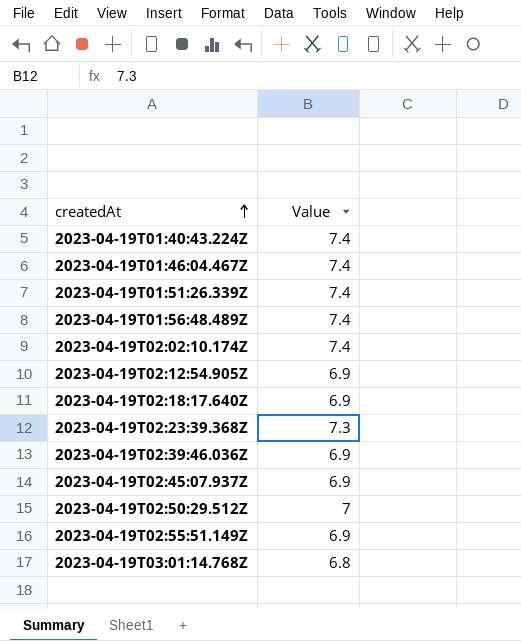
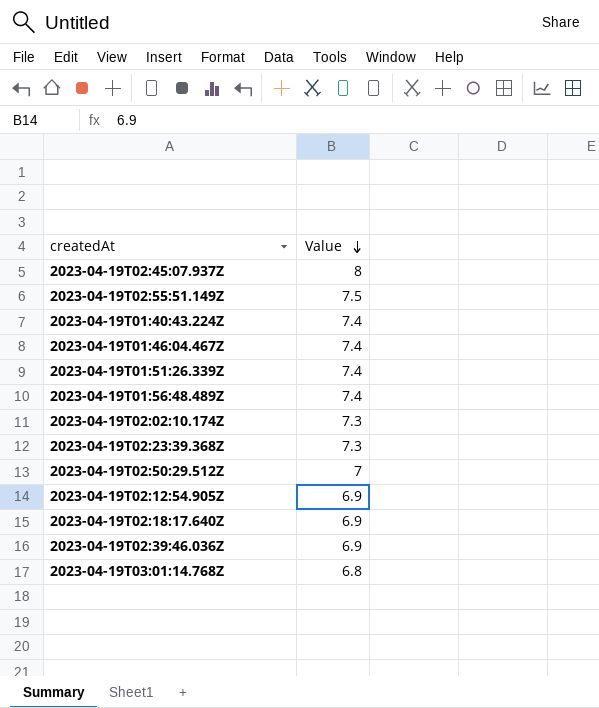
row order: createdAt ascending -> Value descending
2023-04-19T02:45:07.937Z | Value: 6.9 -> 8
2023-04-19T02:55:51.149Z | Value: 6.9 -> 7.5
2023-04-19T02:02:10.174Z | Value: 7.4 -> 7.3

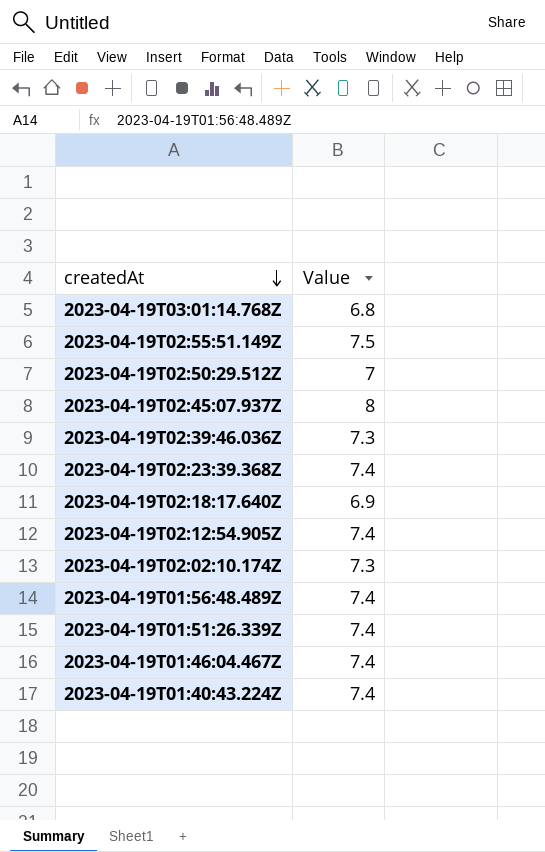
row order: Value descending -> createdAt descending
2023-04-19T02:39:46.036Z | Value: 6.9 -> 7.3
2023-04-19T02:23:39.368Z | Value: 7.3 -> 7.4
2023-04-19T02:12:54.905Z | Value: 6.9 -> 7.4

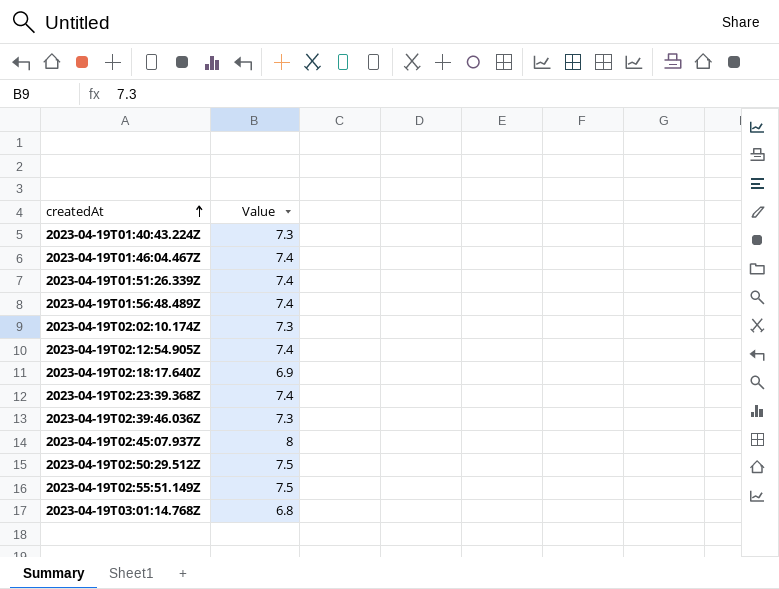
row order: createdAt descending -> createdAt ascending
2023-04-19T01:40:43.224Z | Value: 7.4 -> 7.3
2023-04-19T02:50:29.512Z | Value: 7 -> 7.5

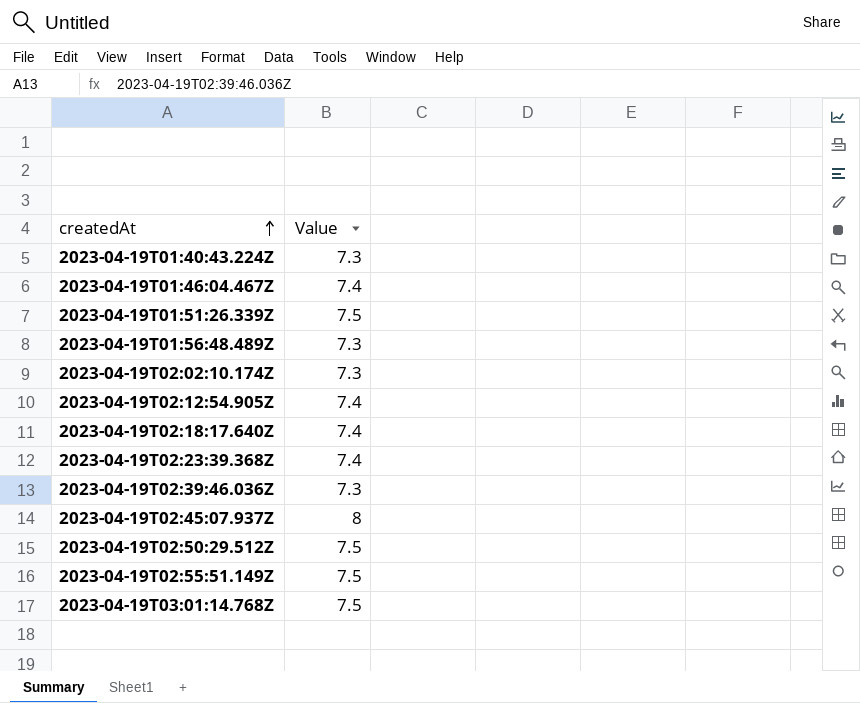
2023-04-19T01:51:26.339Z | Value: 7.4 -> 7.5
2023-04-19T01:56:48.489Z | Value: 7.4 -> 7.3
2023-04-19T02:18:17.640Z | Value: 6.9 -> 7.4
2023-04-19T03:01:14.768Z | Value: 6.8 -> 7.5

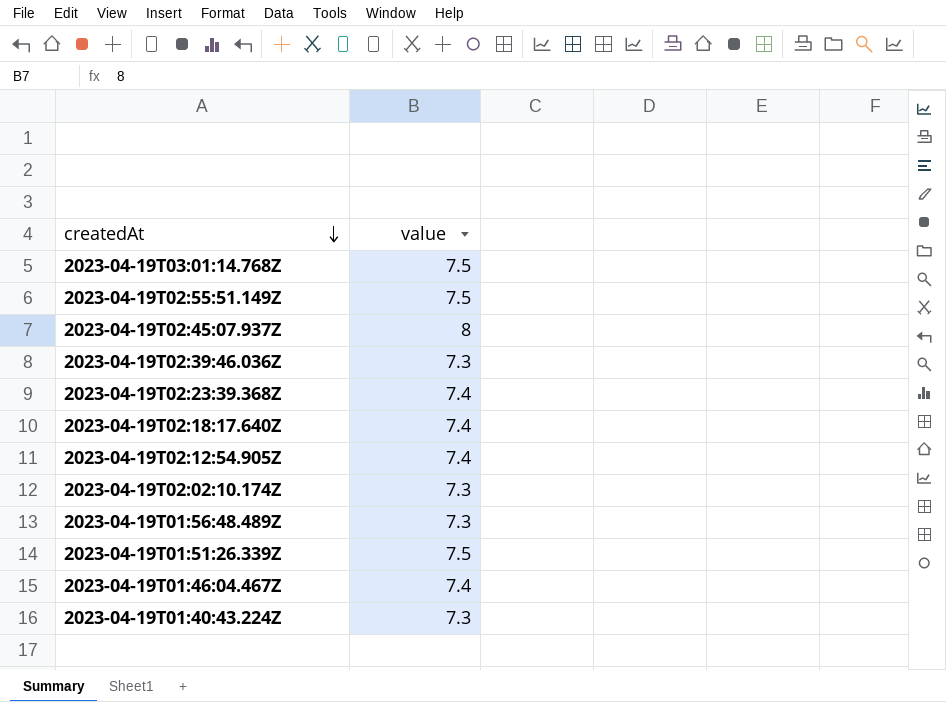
row order: createdAt ascending -> createdAt descending
column name: Value -> value
row 2023-04-19T02:50:29.512Z: 7.5 -> none

